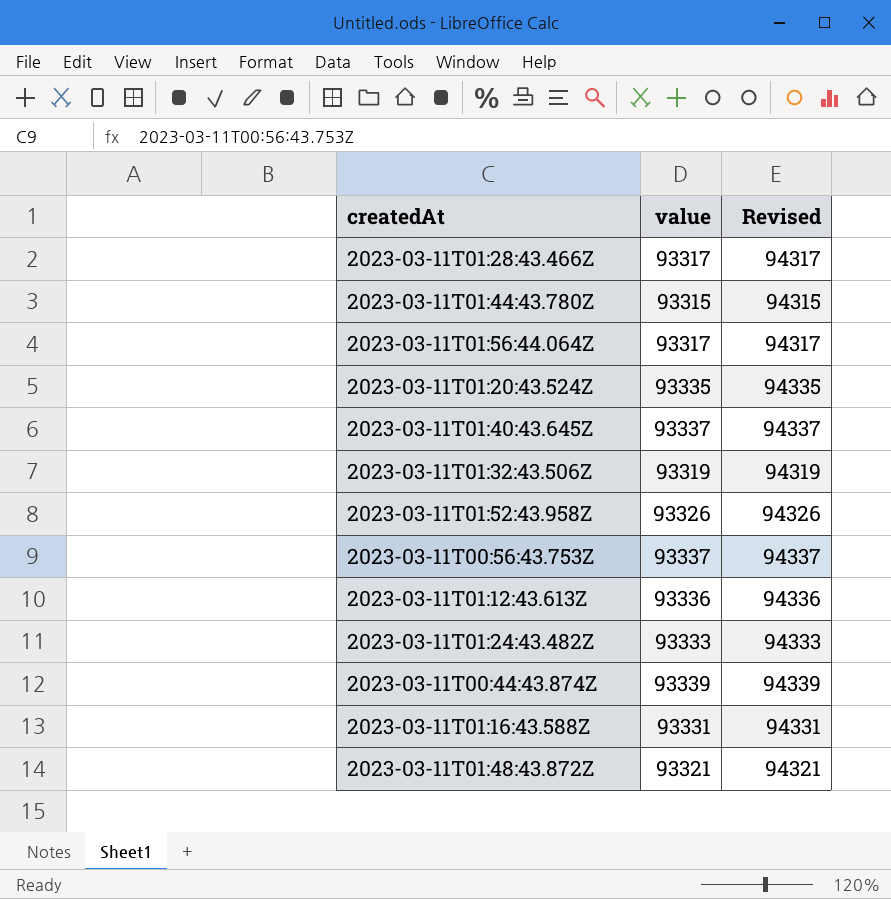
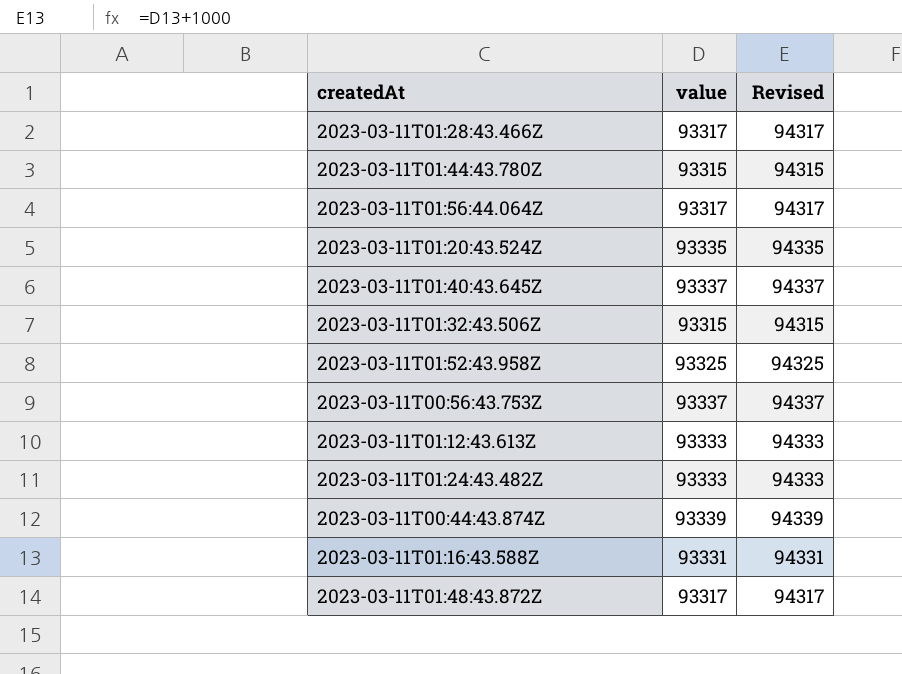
2023-03-11T01:32:43.506Z | value: 93319 -> 93315
2023-03-11T01:32:43.506Z | Revised: 94319 -> 94315
2023-03-11T01:52:43.958Z | value: 93326 -> 93325
2023-03-11T01:52:43.958Z | Revised: 94326 -> 94325
2023-03-11T01:12:43.613Z | value: 93336 -> 93333
2023-03-11T01:12:43.613Z | Revised: 94336 -> 94333
2023-03-11T01:48:43.872Z | value: 93321 -> 93317
2023-03-11T01:48:43.872Z | Revised: 94321 -> 94317

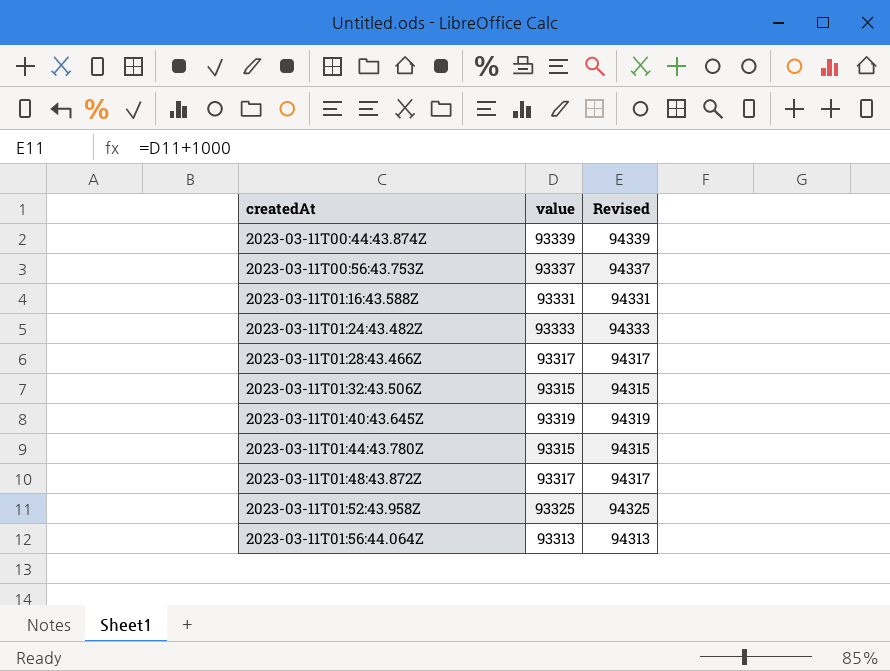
row order: none -> createdAt ascending
row 2023-03-11T01:20:43.524Z: 93335 | 94335 -> none
row 2023-03-11T01:12:43.613Z: 93333 | 94333 -> none
2023-03-11T01:40:43.645Z | value: 93337 -> 93319
2023-03-11T01:40:43.645Z | Revised: 94337 -> 94319
2023-03-11T01:56:44.064Z | value: 93317 -> 93313
2023-03-11T01:56:44.064Z | Revised: 94317 -> 94313

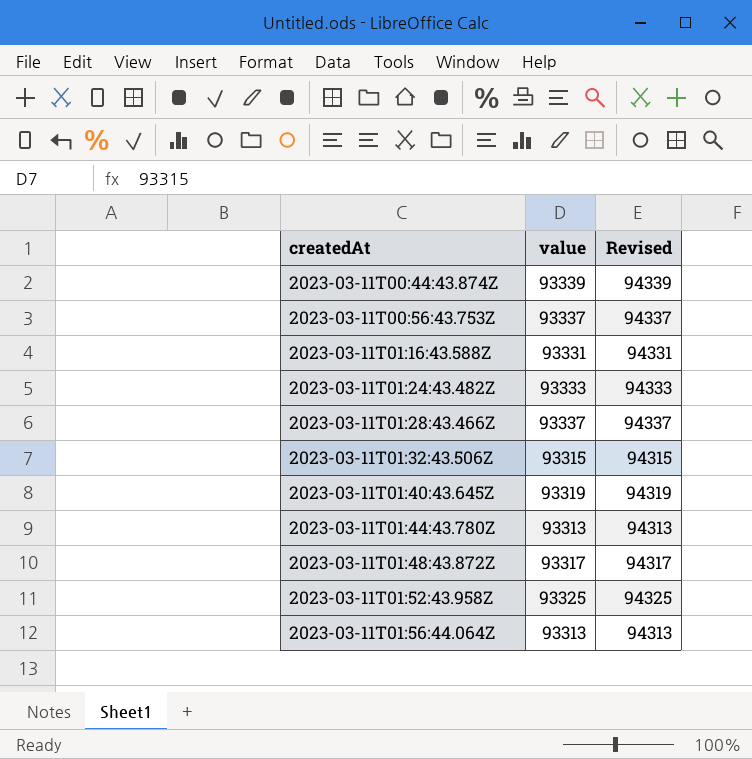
2023-03-11T01:28:43.466Z | value: 93317 -> 93337
2023-03-11T01:28:43.466Z | Revised: 94317 -> 94337
2023-03-11T01:44:43.780Z | value: 93315 -> 93313
2023-03-11T01:44:43.780Z | Revised: 94315 -> 94313

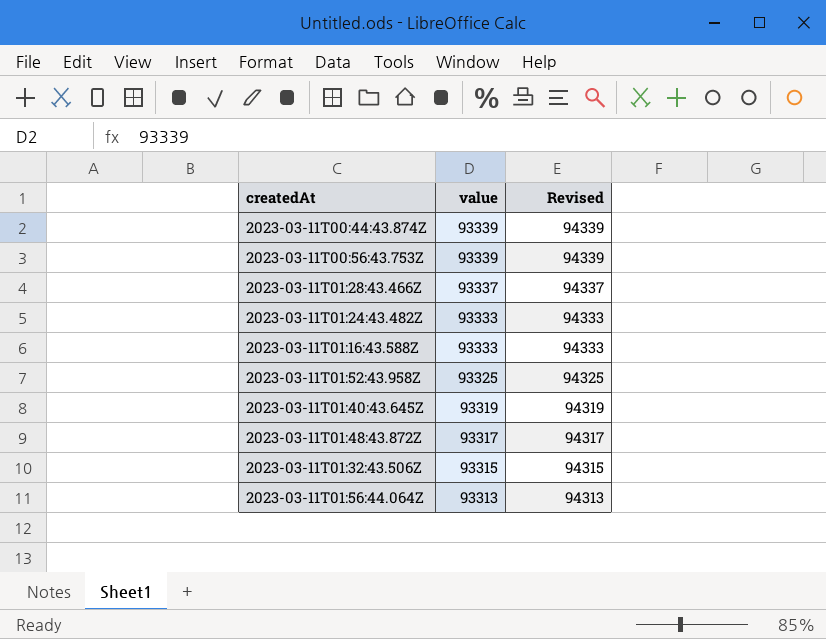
row order: createdAt ascending -> value descending
row 2023-03-11T01:44:43.780Z: 93313 | 94313 -> none
2023-03-11T00:56:43.753Z | value: 93337 -> 93339
2023-03-11T00:56:43.753Z | Revised: 94337 -> 94339
2023-03-11T01:16:43.588Z | value: 93331 -> 93333
2023-03-11T01:16:43.588Z | Revised: 94331 -> 94333

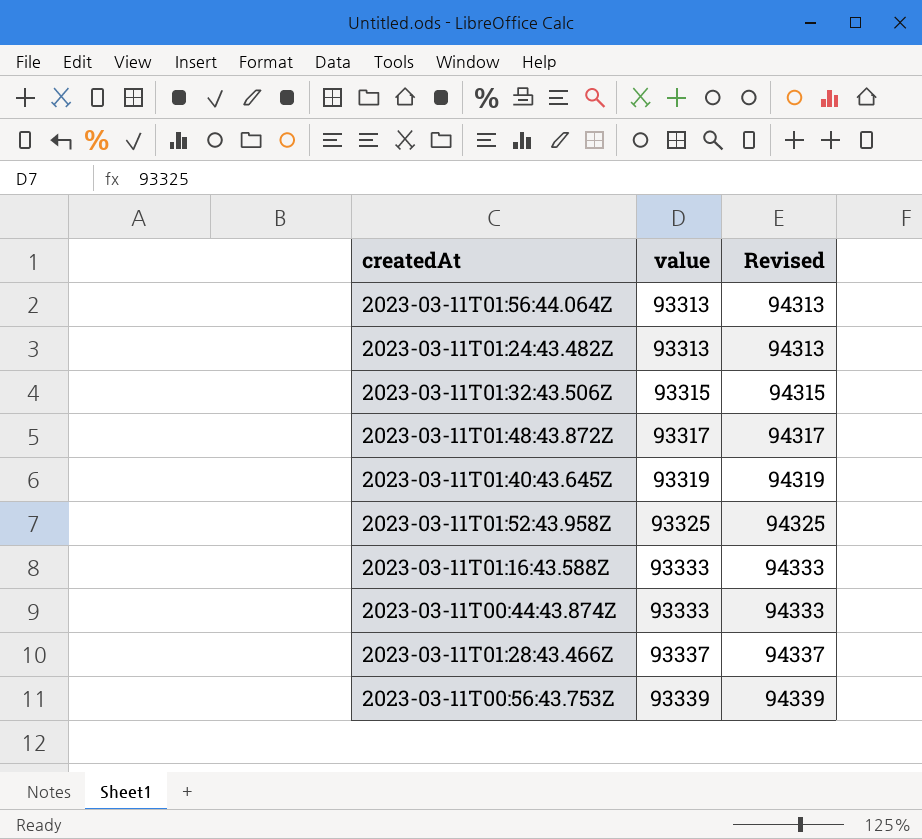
row order: value descending -> value ascending
2023-03-11T01:24:43.482Z | value: 93333 -> 93313
2023-03-11T01:24:43.482Z | Revised: 94333 -> 94313
2023-03-11T00:44:43.874Z | value: 93339 -> 93333
2023-03-11T00:44:43.874Z | Revised: 94339 -> 94333

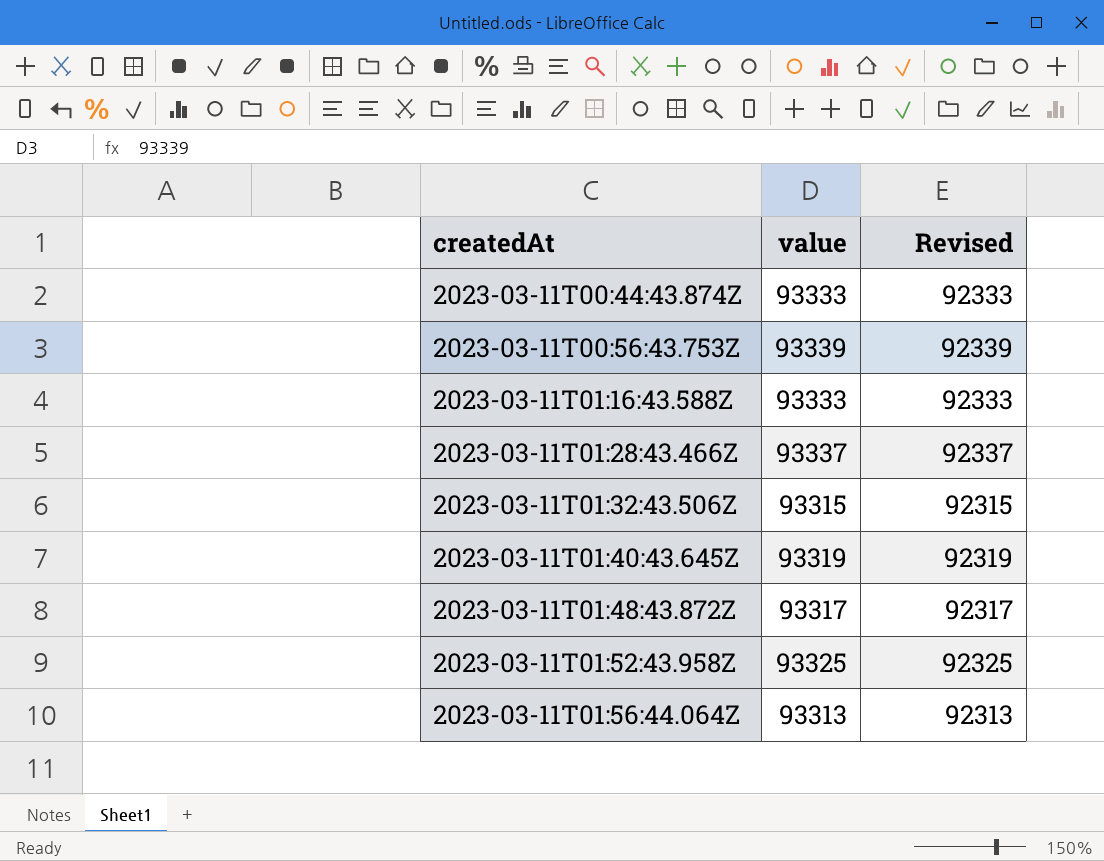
row order: value ascending -> createdAt ascending
column Revised | formula: [value] + 1000 -> [value] - 1000
row 2023-03-11T01:24:43.482Z: 93313 | 94313 -> none

